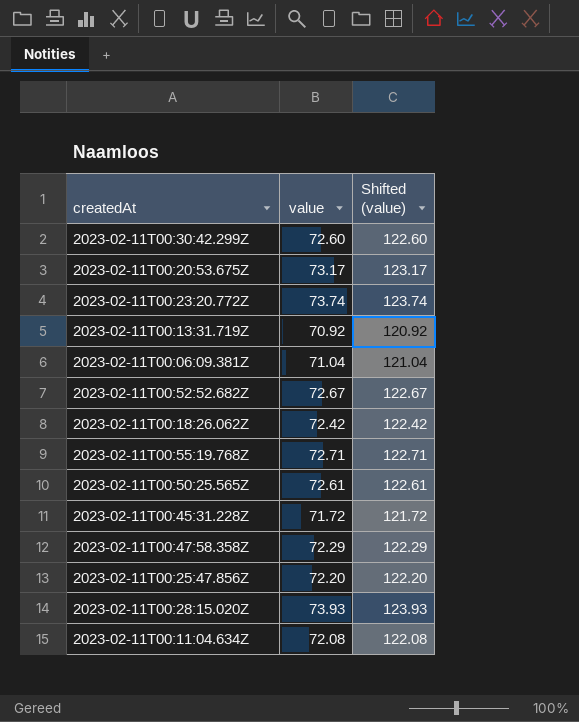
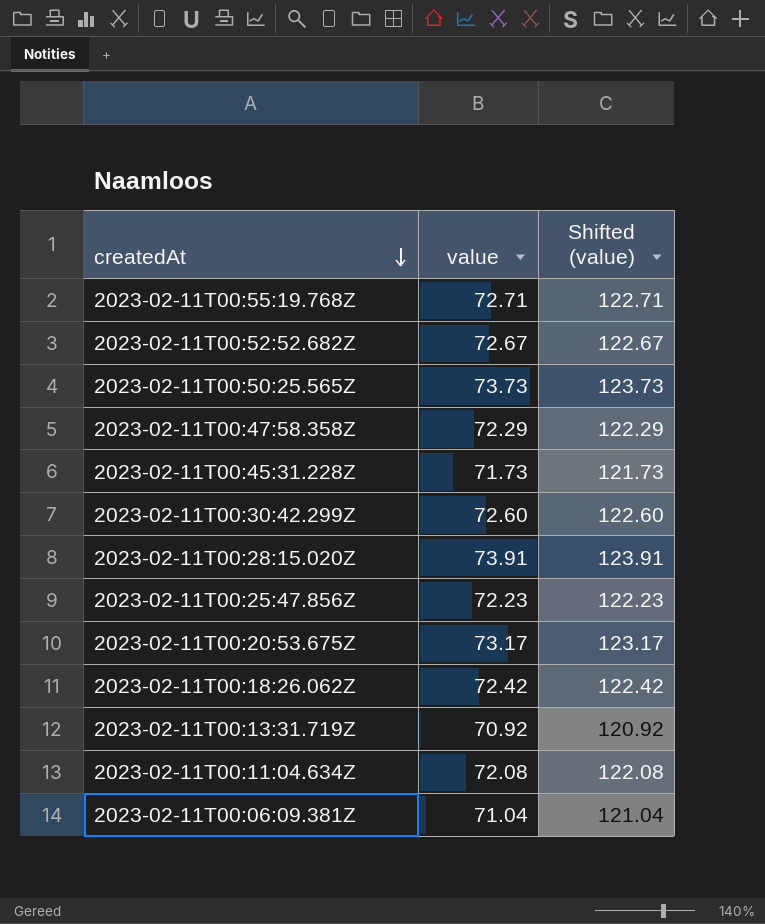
row order: none -> createdAt descending
row 2023-02-11T00:23:20.772Z: 73.74 | 123.74 -> none
2023-02-11T00:50:25.565Z | value: 72.61 -> 73.73
2023-02-11T00:50:25.565Z | Shifted (value): 122.61 -> 123.73
2023-02-11T00:45:31.228Z | value: 71.72 -> 71.73
2023-02-11T00:45:31.228Z | Shifted (value): 121.72 -> 121.73
2023-02-11T00:28:15.020Z | value: 73.93 -> 73.91
2023-02-11T00:28:15.020Z | Shifted (value): 123.93 -> 123.91
2023-02-11T00:25:47.856Z | value: 72.20 -> 72.23
2023-02-11T00:25:47.856Z | Shifted (value): 122.20 -> 122.23

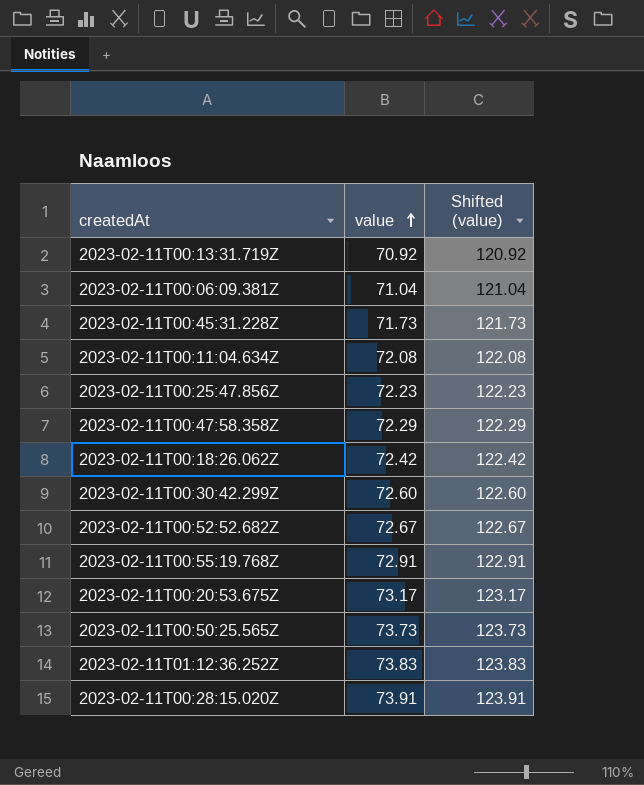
row order: createdAt descending -> value ascending
2023-02-11T00:55:19.768Z | value: 72.71 -> 72.91
2023-02-11T00:55:19.768Z | Shifted (value): 122.71 -> 122.91
row 2023-02-11T01:12:36.252Z: none -> 73.83 | 123.83

